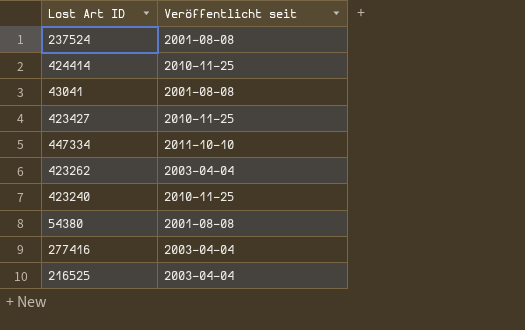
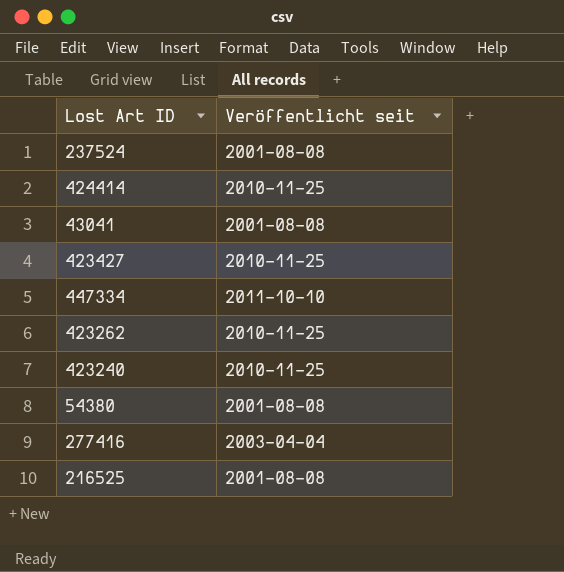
423262 | Veröffentlicht seit: 2003-04-04 -> 2010-11-25
216525 | Veröffentlicht seit: 2003-04-04 -> 2001-08-08

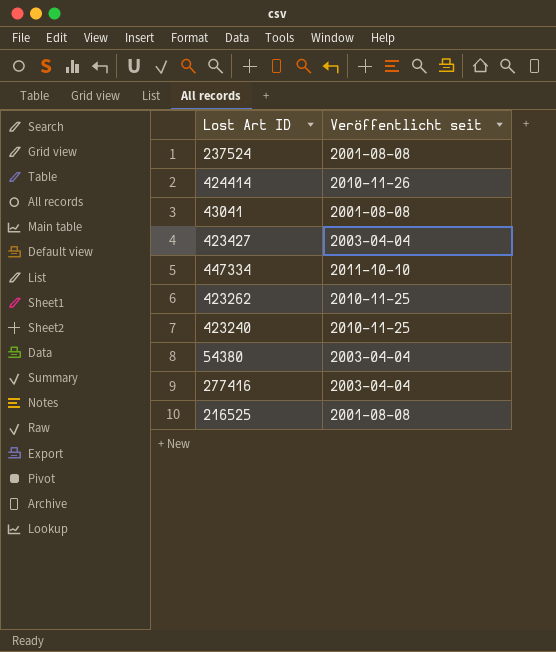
424414 | Veröffentlicht seit: 2010-11-25 -> 2010-11-26
423427 | Veröffentlicht seit: 2010-11-25 -> 2003-04-04
54380 | Veröffentlicht seit: 2001-08-08 -> 2003-04-04

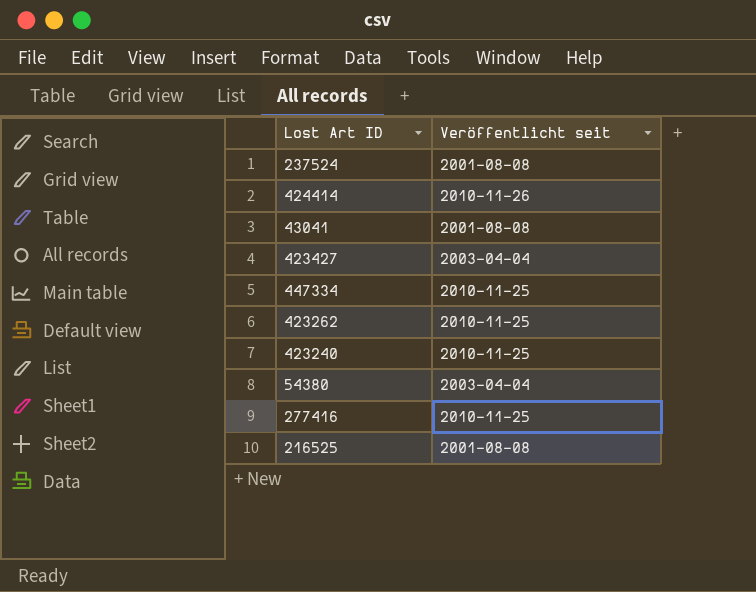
447334 | Veröffentlicht seit: 2011-10-10 -> 2010-11-25
277416 | Veröffentlicht seit: 2003-04-04 -> 2010-11-25

